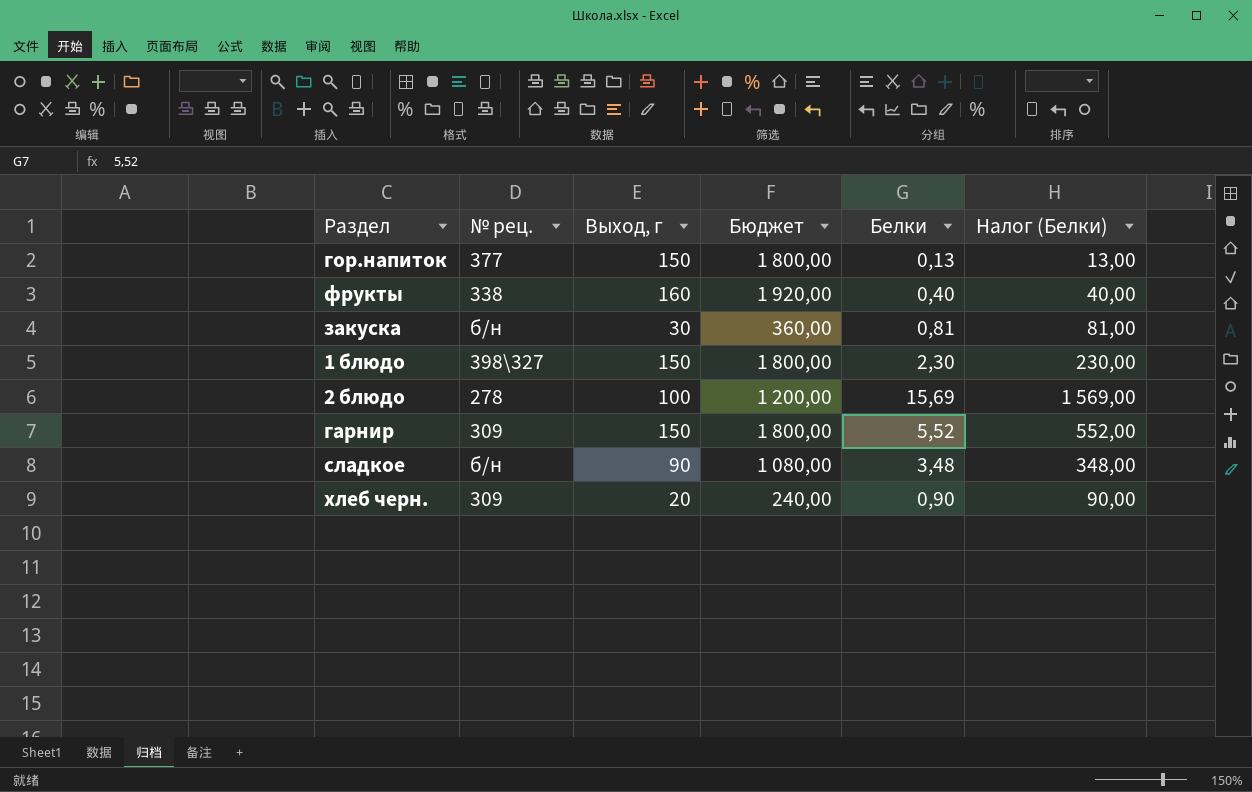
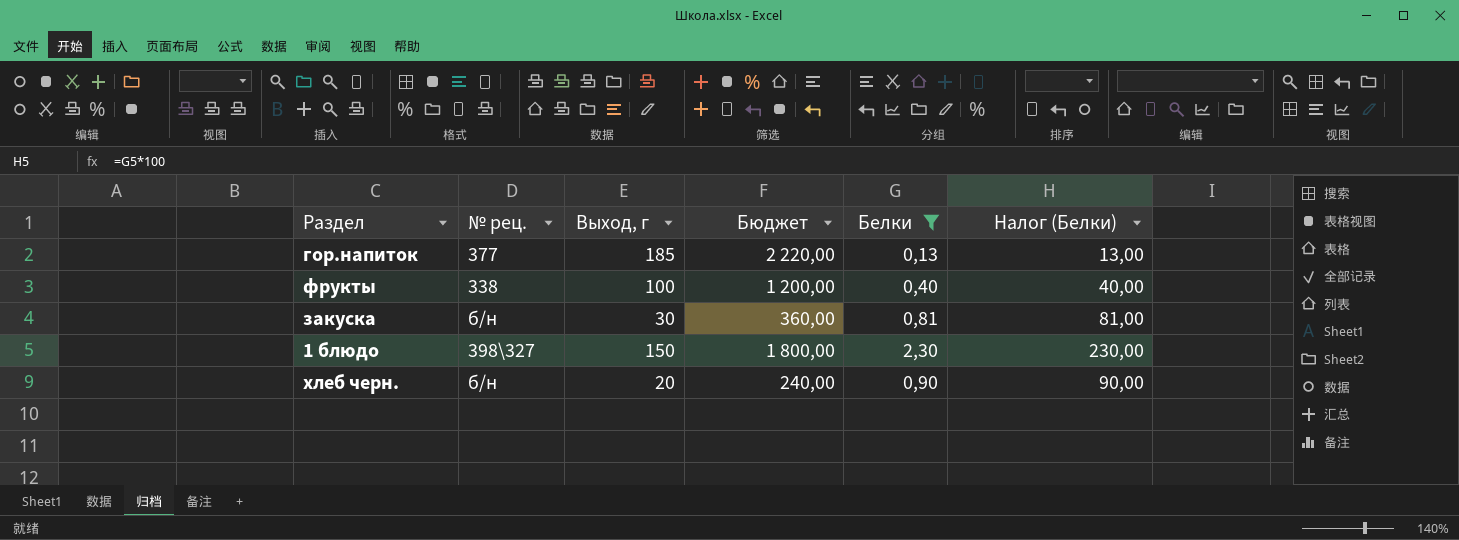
filter: none -> Белки <= 2,30
гор.напиток | Выход, г: 150 -> 185
гор.напиток | Бюджет: 1 800,00 -> 2 220,00
фрукты | Выход, г: 160 -> 100
фрукты | Бюджет: 1 920,00 -> 1 200,00
хлеб черн. | № рец.: 309 -> б/н

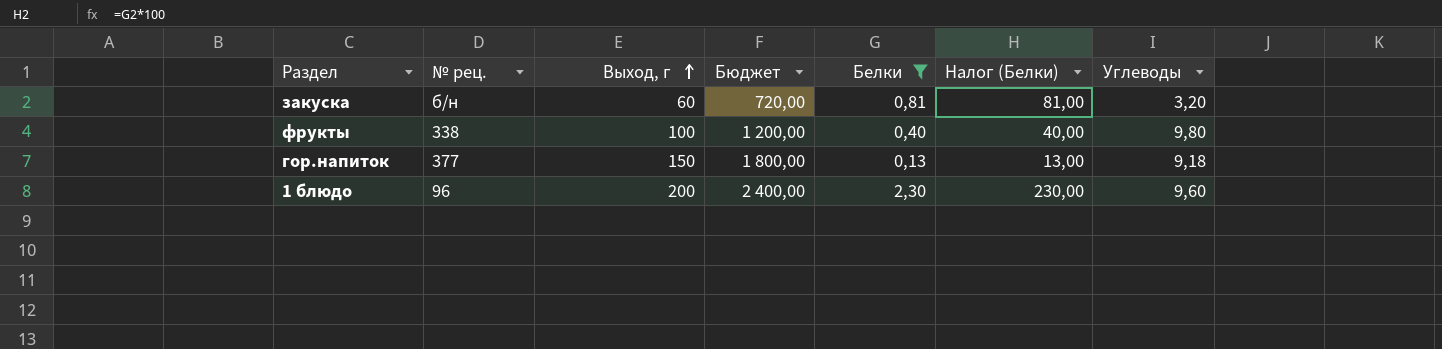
row order: none -> Выход, г ascending
column Углеводы | position: none -> 7
row хлеб черн.: б/н | 20 | 240,00 | 0,90 | 90,00 -> none
закуска | Выход, г: 30 -> 60
закуска | Бюджет: 360,00 -> 720,00
гор.напиток | Выход, г: 185 -> 150
гор.напиток | Бюджет: 2 220,00 -> 1 800,00
1 блюдо | № рец.: 398\327 -> 96
1 блюдо | Выход, г: 150 -> 200
1 блюдо | Бюджет: 1 800,00 -> 2 400,00

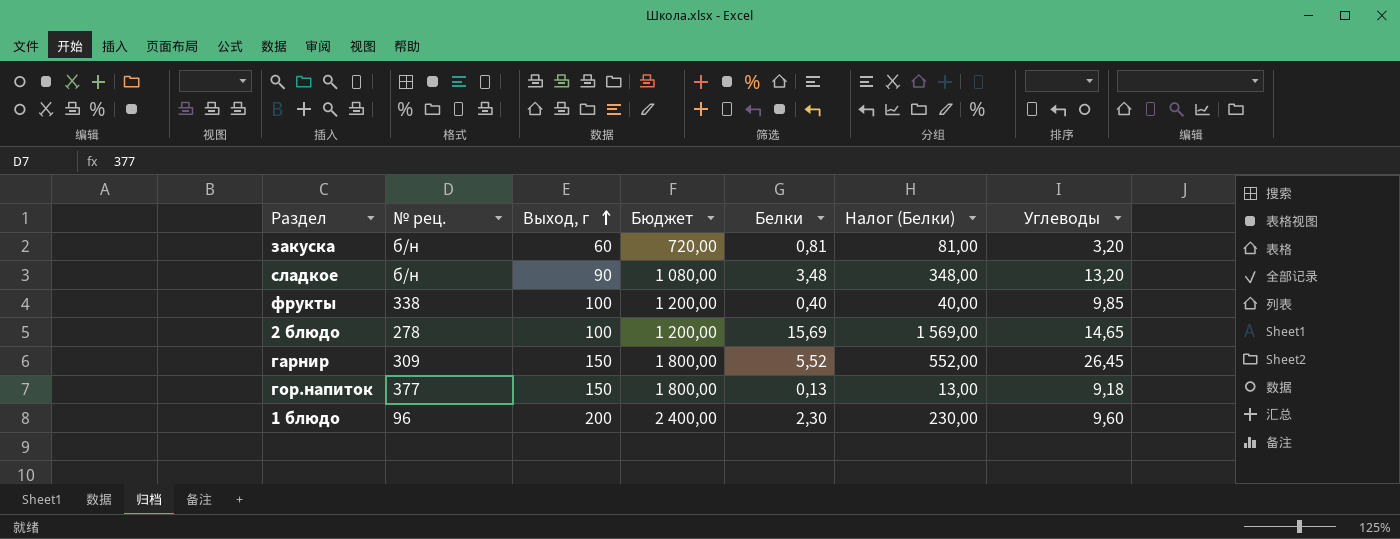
filter: Белки <= 2,30 -> none
фрукты | Углеводы: 9,80 -> 9,85

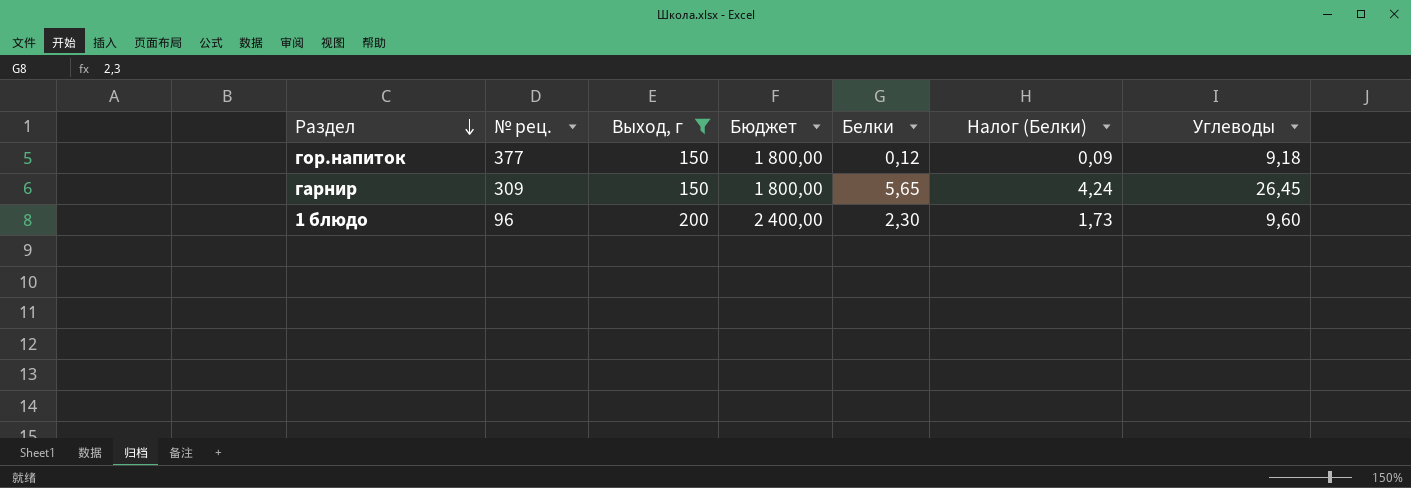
filter: none -> Выход, г >= 150
row order: Выход, г ascending -> Раздел descending
column Налог (Белки) | formula: [Белки] * 100 -> [Белки] * 0,75
гор.напиток | Белки: 0,13 -> 0,12
гарнир | Белки: 5,52 -> 5,65

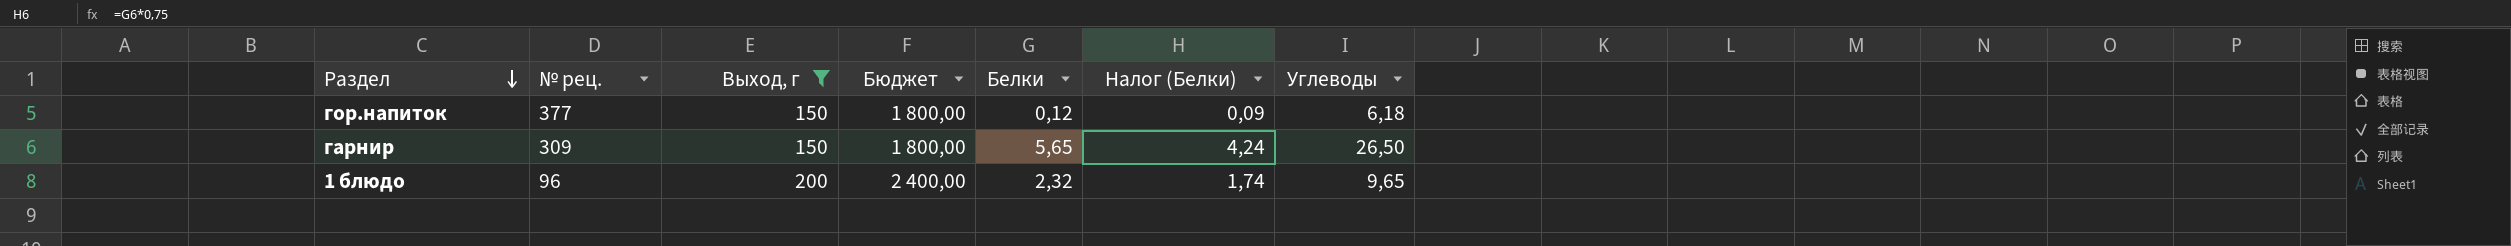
гор.напиток | Углеводы: 9,18 -> 6,18
гарнир | Углеводы: 26,45 -> 26,50
1 блюдо | Белки: 2,30 -> 2,32
1 блюдо | Налог (Белки): 1,73 -> 1,74
1 блюдо | Углеводы: 9,60 -> 9,65

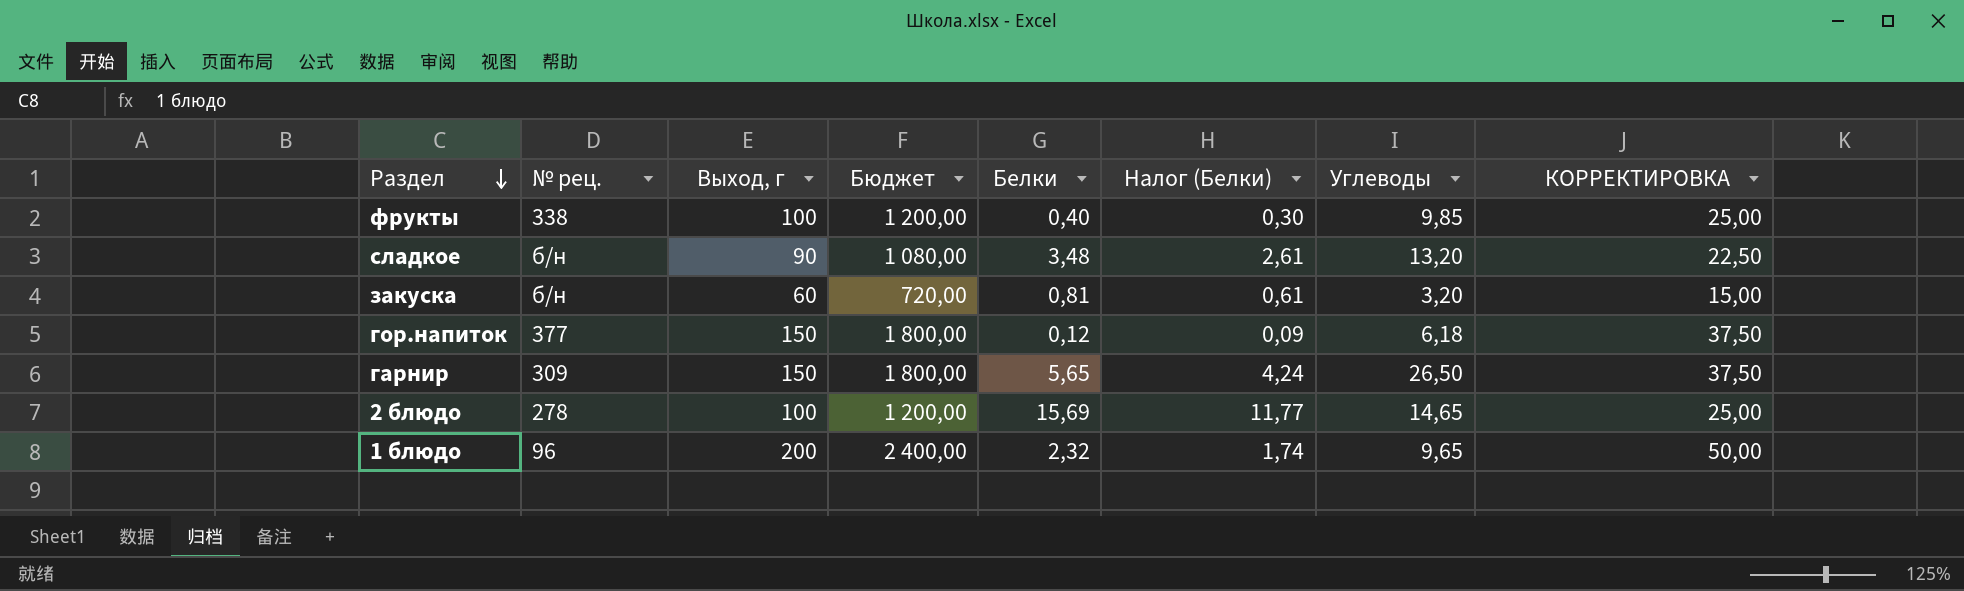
filter: Выход, г >= 150 -> none
column КОРРЕКТИРОВКА | formula: none -> [Выход, г] * 0,25

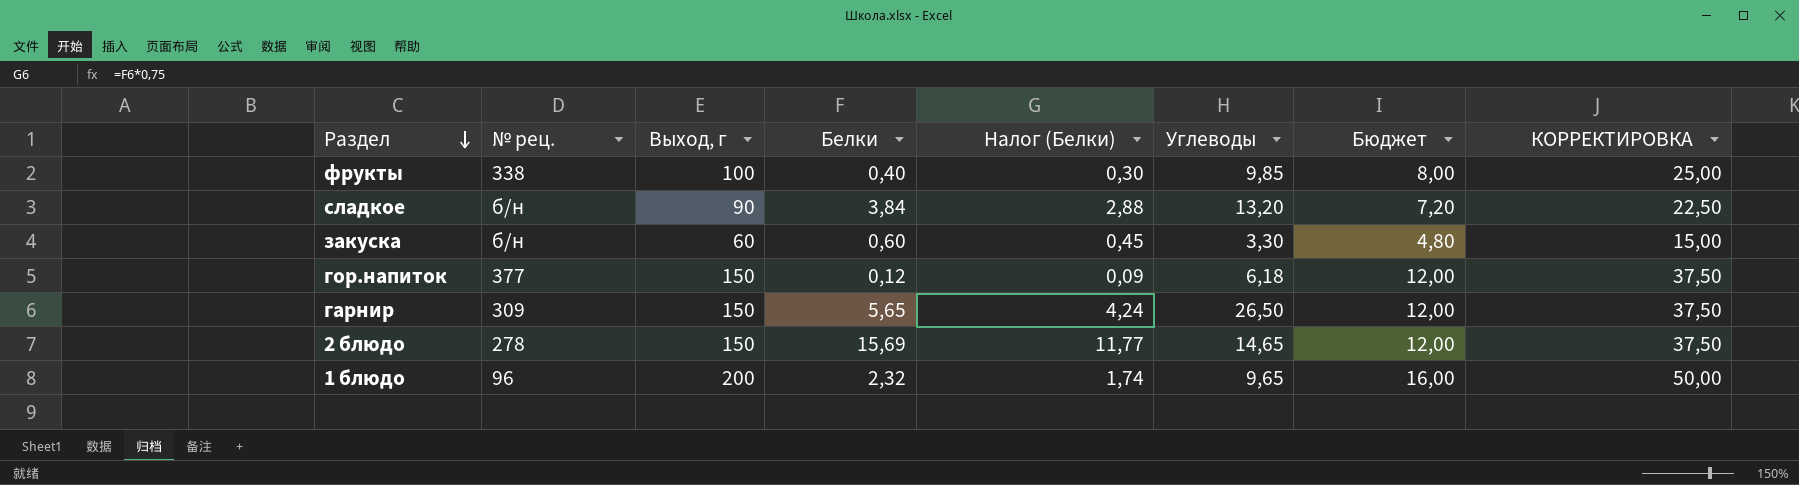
column Бюджет | formula: [Выход, г] * 12 -> [Выход, г] * 0,08
column Бюджет | position: 4 -> 7
сладкое | Белки: 3,48 -> 3,84
сладкое | Налог (Белки): 2,61 -> 2,88
закуска | Белки: 0,81 -> 0,60
закуска | Налог (Белки): 0,61 -> 0,45
закуска | Углеводы: 3,20 -> 3,30
2 блюдо | Выход, г: 100 -> 150
2 блюдо | КОРРЕКТИРОВКА: 25,00 -> 37,50

